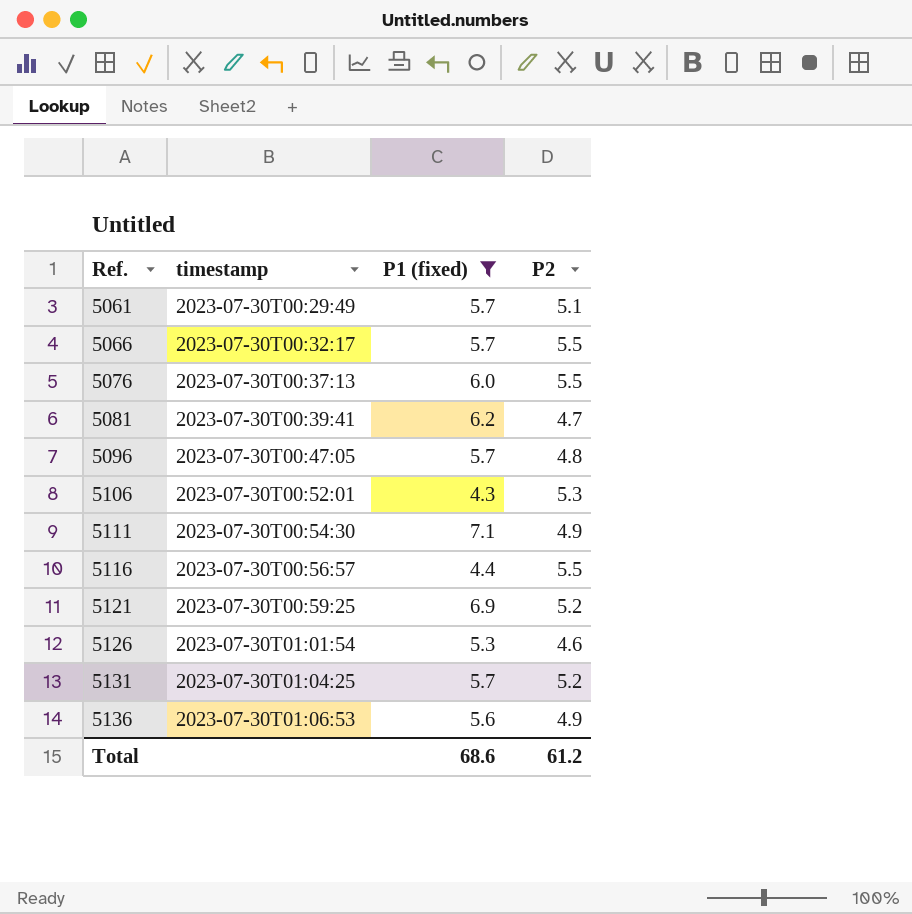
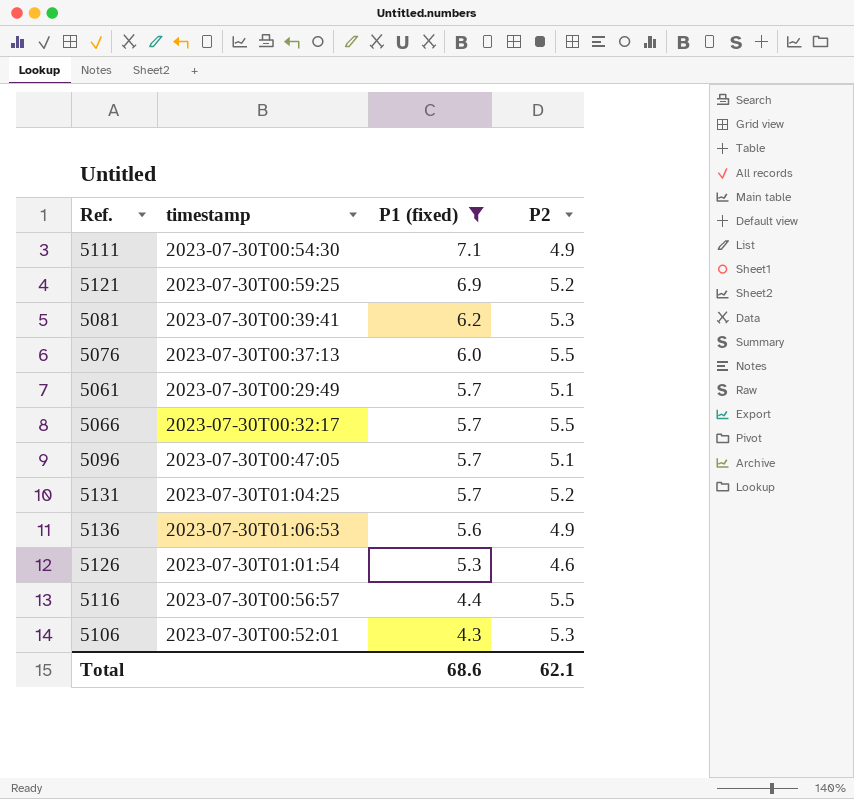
row order: Ref. ascending -> P1 (fixed) descending
5081 | P2: 4.7 -> 5.3
5096 | P2: 4.8 -> 5.1
Total | P2: 61.2 -> 62.1

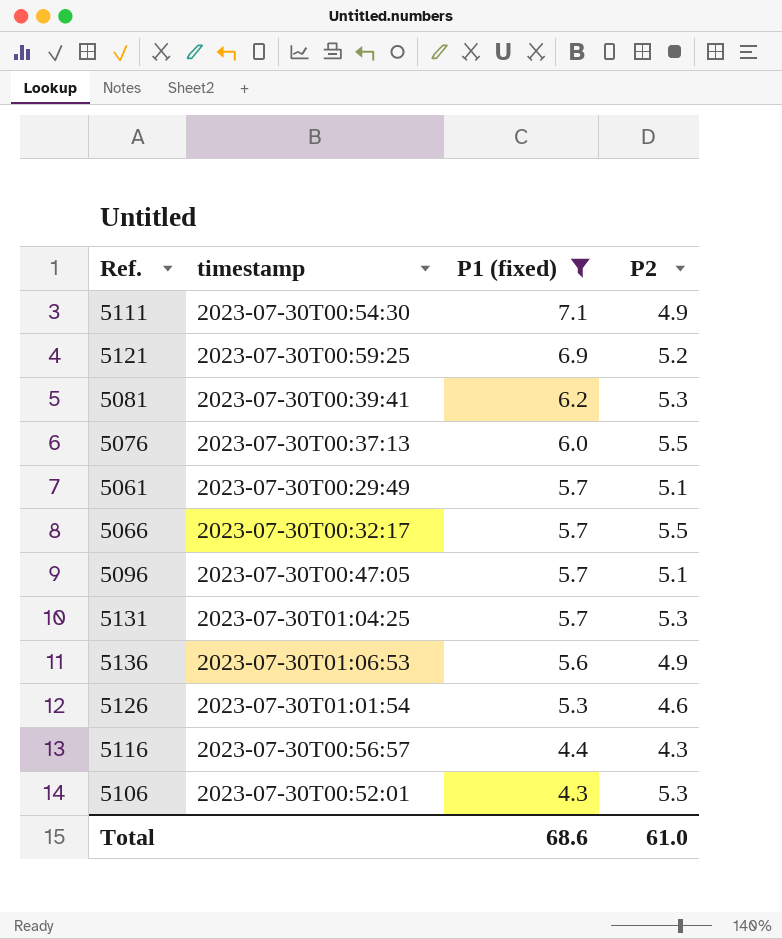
5131 | P2: 5.2 -> 5.3
5116 | P2: 5.5 -> 4.3
Total | P2: 62.1 -> 61.0

